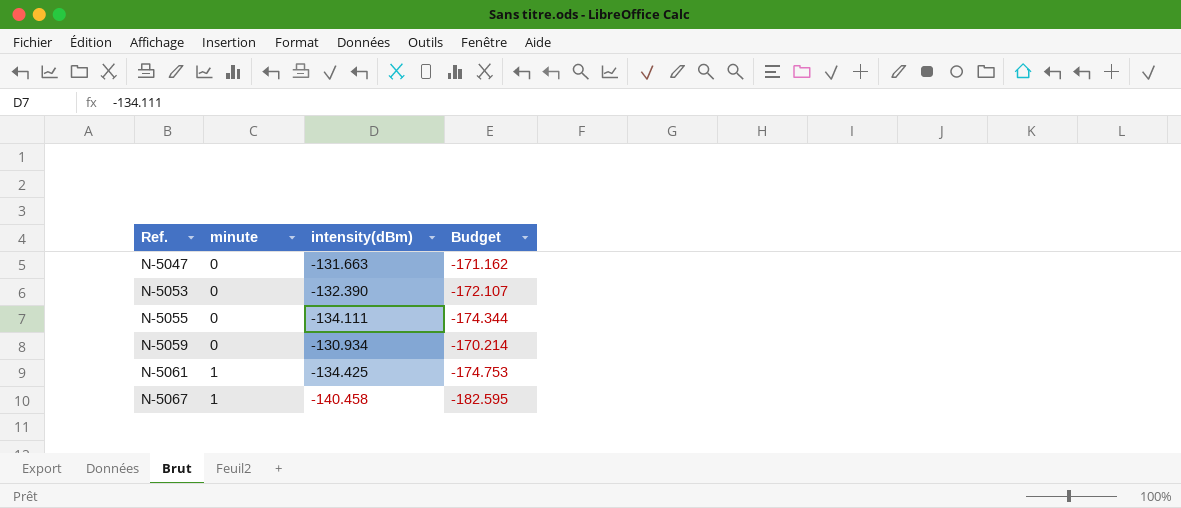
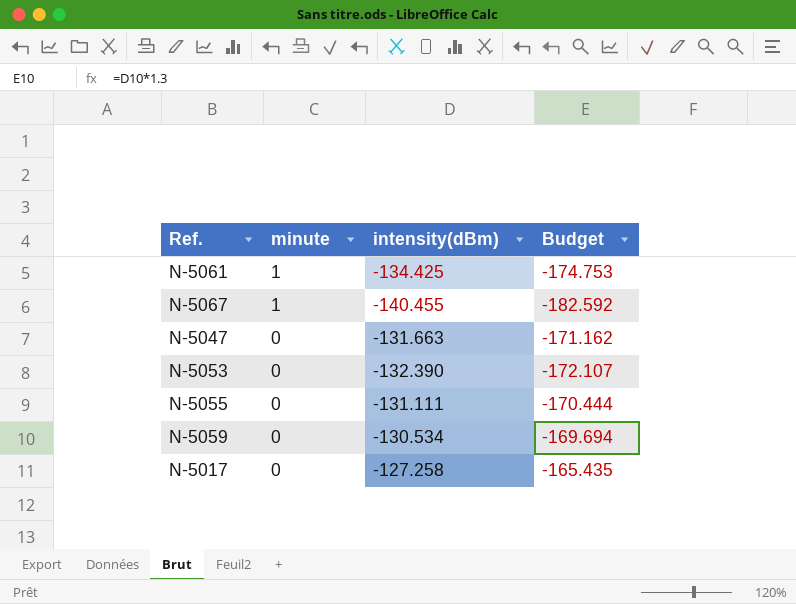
row order: Ref. ascending -> minute descending
N-5067 | intensity(dBm): -140.458 -> -140.455
N-5067 | Budget: -182.595 -> -182.592
N-5055 | intensity(dBm): -134.111 -> -131.111
N-5055 | Budget: -174.344 -> -170.444
N-5059 | intensity(dBm): -130.934 -> -130.534
N-5059 | Budget: -170.214 -> -169.694
row N-5017: none -> 0 | -127.258 | -165.435

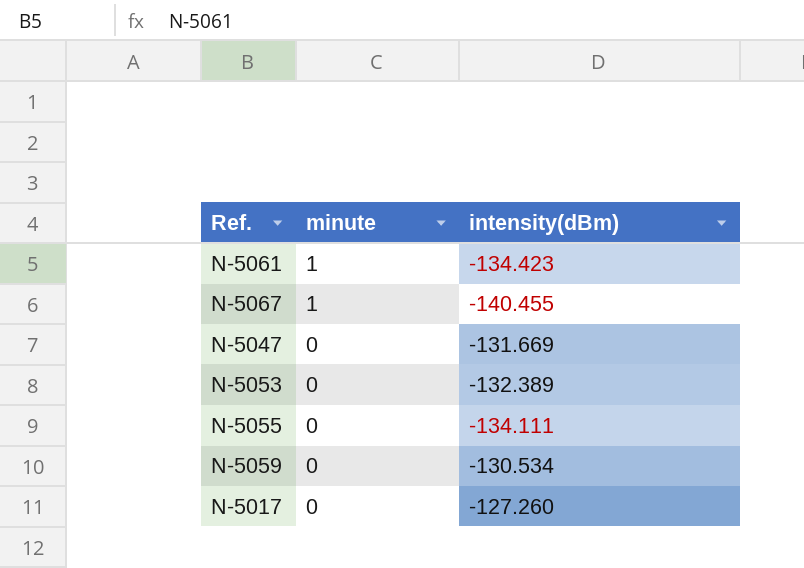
column Budget | formula: [intensity(dBm)] * 1.3 -> none
N-5061 | intensity(dBm): -134.425 -> -134.423
N-5047 | intensity(dBm): -131.663 -> -131.669
N-5053 | intensity(dBm): -132.390 -> -132.389
N-5055 | intensity(dBm): -131.111 -> -134.111
N-5017 | intensity(dBm): -127.258 -> -127.260

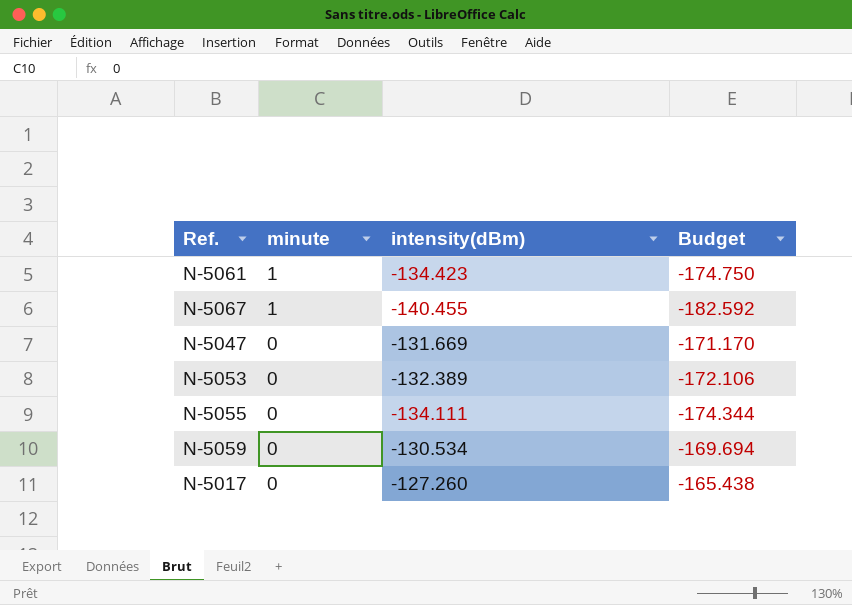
column Budget | formula: none -> [intensity(dBm)] * 1.3

